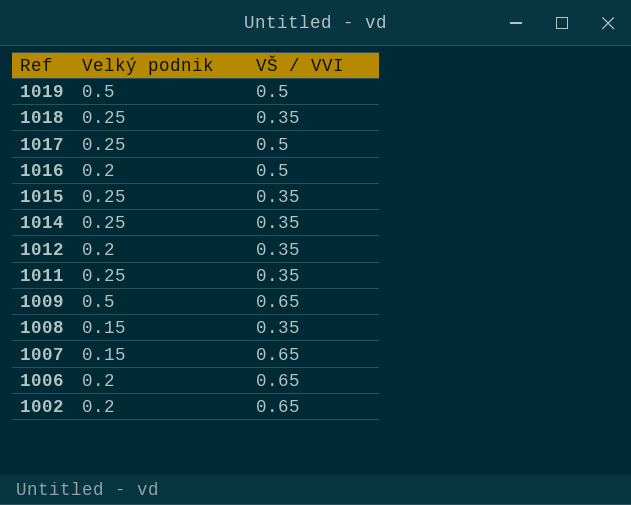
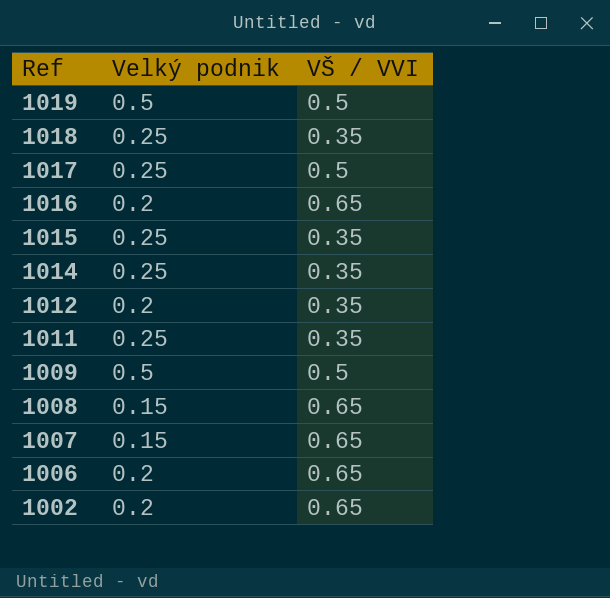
1016 | VŠ / VVI: 0.5 -> 0.65
1009 | VŠ / VVI: 0.65 -> 0.5
1008 | VŠ / VVI: 0.35 -> 0.65

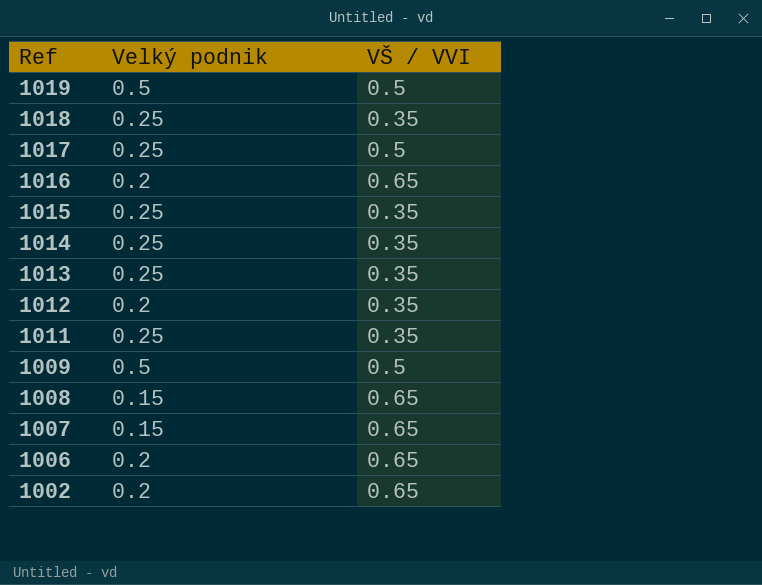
row 1013: none -> 0.25 | 0.35

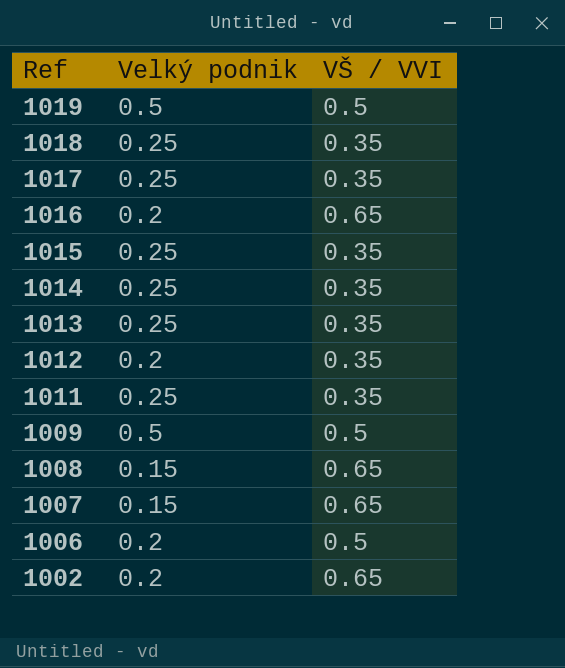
1017 | VŠ / VVI: 0.5 -> 0.35
1006 | VŠ / VVI: 0.65 -> 0.5

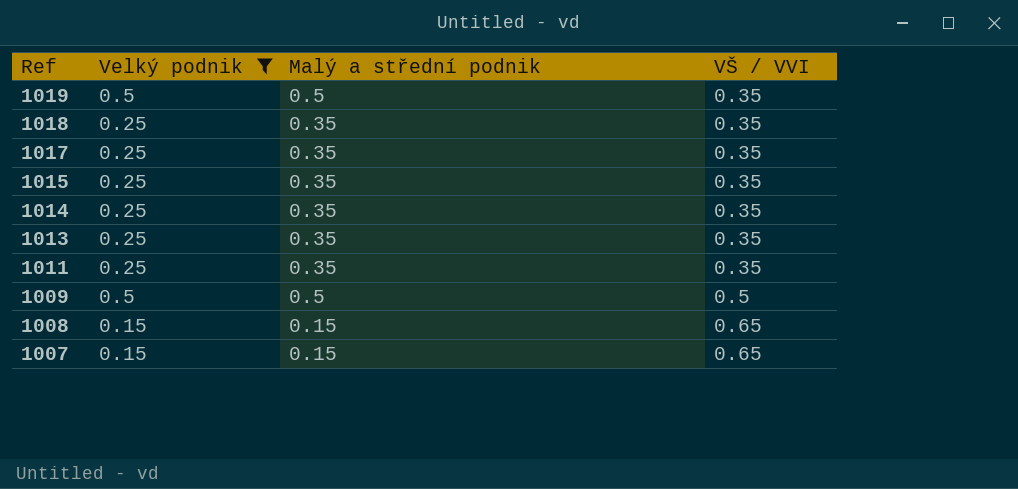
filter: none -> Velký podnik != 0.2
column Malý a střední podnik | position: none -> 3
1019 | VŠ / VVI: 0.5 -> 0.35

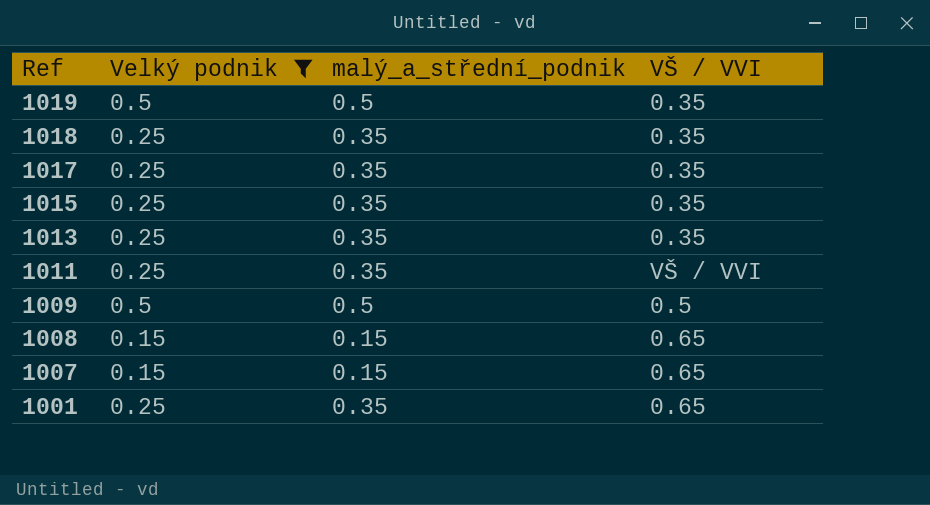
column name: Malý a střední podnik -> malý_a_střední_podnik
row 1014: 0.25 | 0.35 | 0.35 -> none
1011 | VŠ / VVI: 0.35 -> VŠ / VVI
row 1001: none -> 0.25 | 0.35 | 0.65

